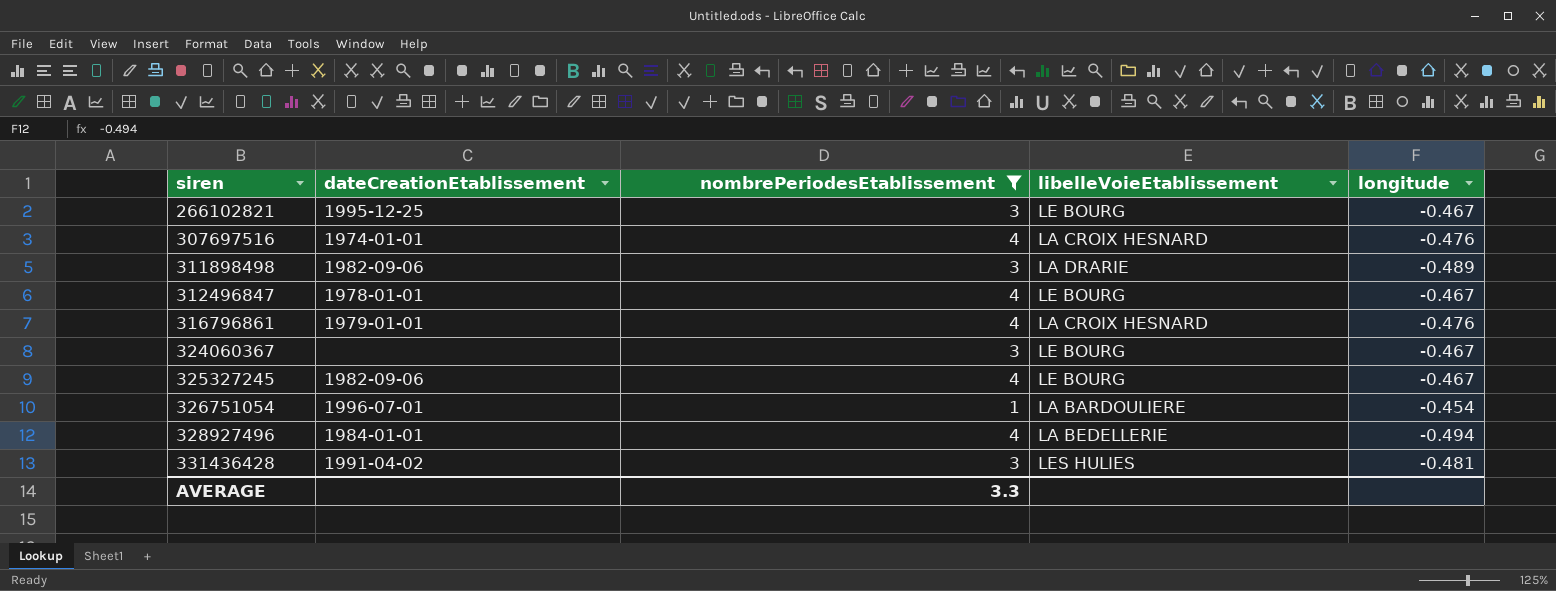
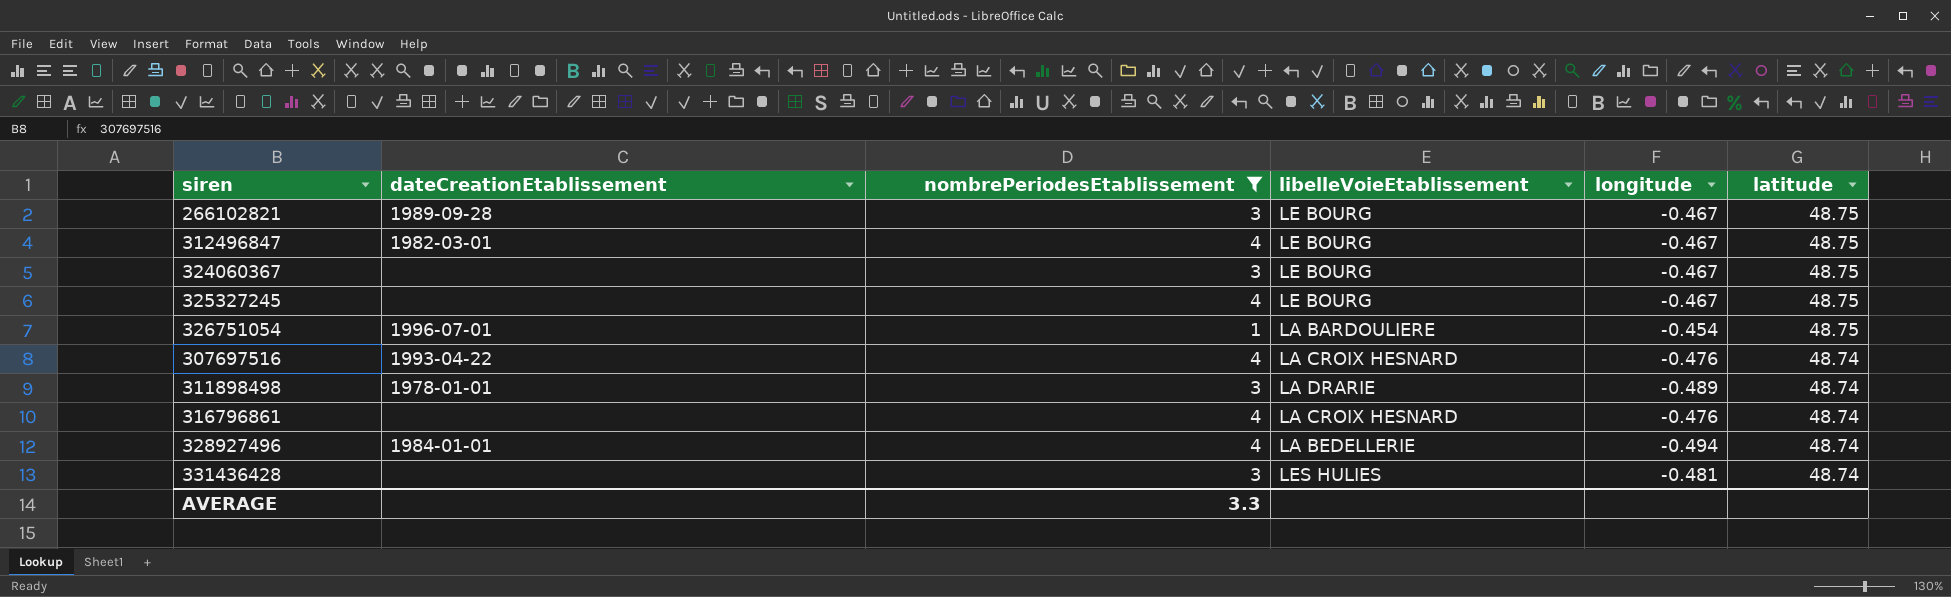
row order: siren ascending -> latitude descending
column latitude | position: none -> 6
266102821 | dateCreationEtablissement: 1995-12-25 -> 1989-09-28
312496847 | dateCreationEtablissement: 1978-01-01 -> 1982-03-01
325327245 | dateCreationEtablissement: 1982-09-06 -> none
307697516 | dateCreationEtablissement: 1974-01-01 -> 1993-04-22
311898498 | dateCreationEtablissement: 1982-09-06 -> 1978-01-01
316796861 | dateCreationEtablissement: 1979-01-01 -> none
331436428 | dateCreationEtablissement: 1991-04-02 -> none

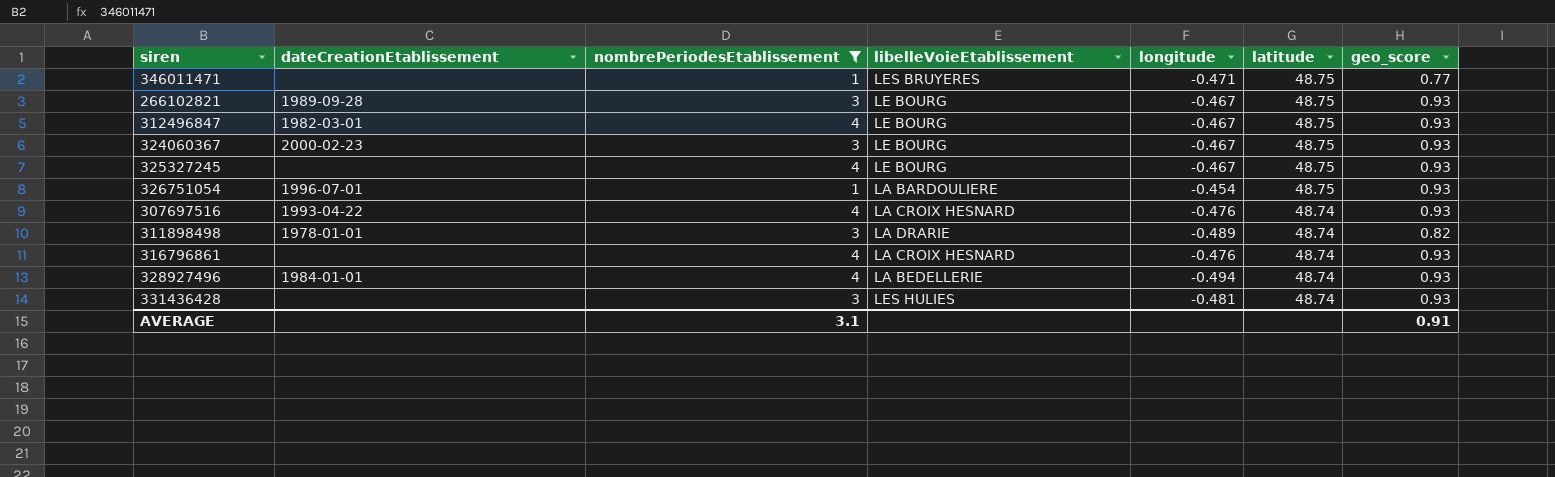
column geo_score | position: none -> 7
row 346011471: none -> none | 1 | LES BRUYERES | -0.471 | 48.75 | 0.77
324060367 | dateCreationEtablissement: none -> 2000-02-23
AVERAGE | nombrePeriodesEtablissement: 3.3 -> 3.1

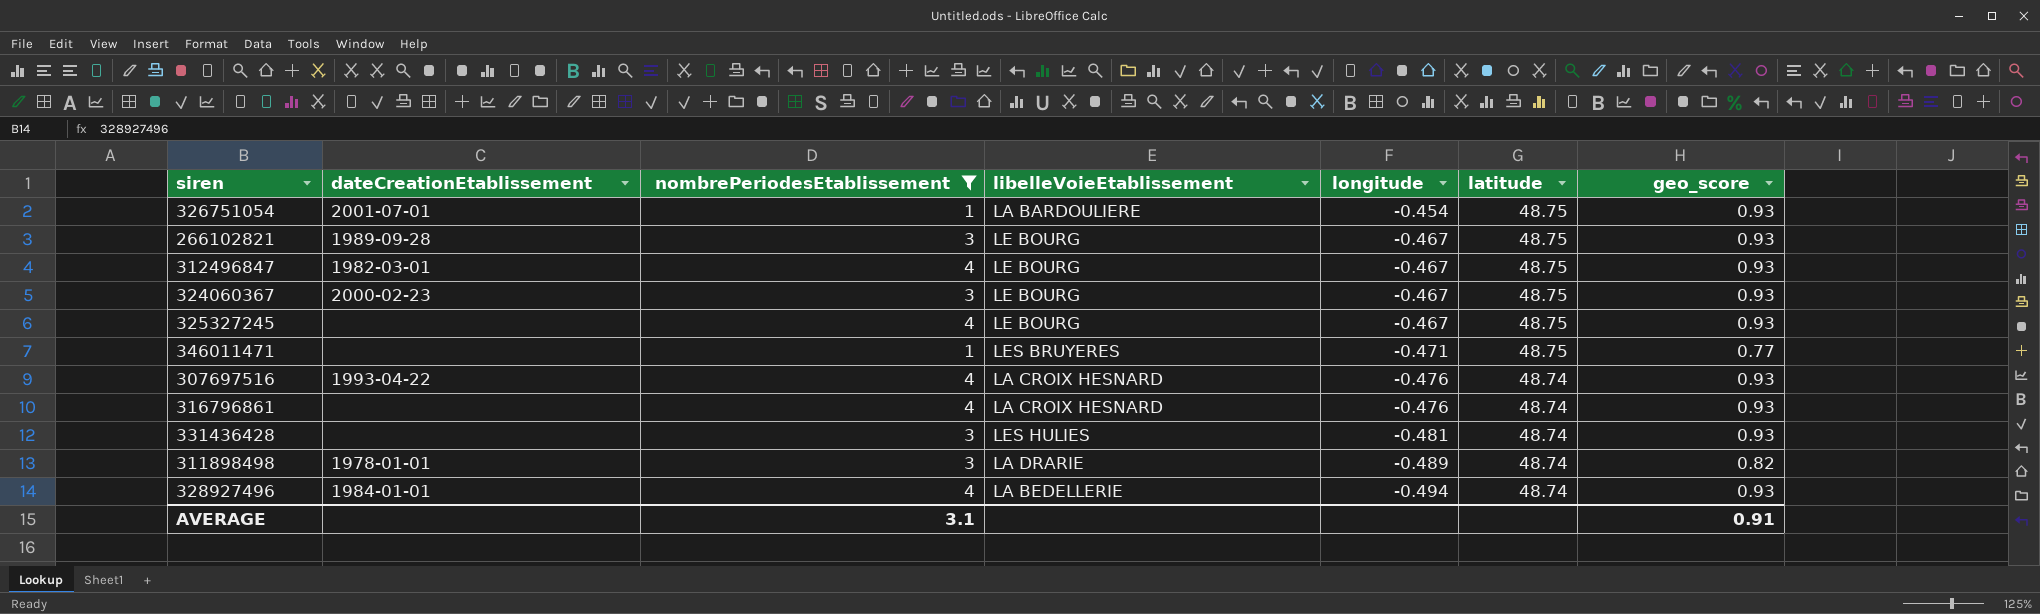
row order: latitude descending -> longitude descending
326751054 | dateCreationEtablissement: 1996-07-01 -> 2001-07-01

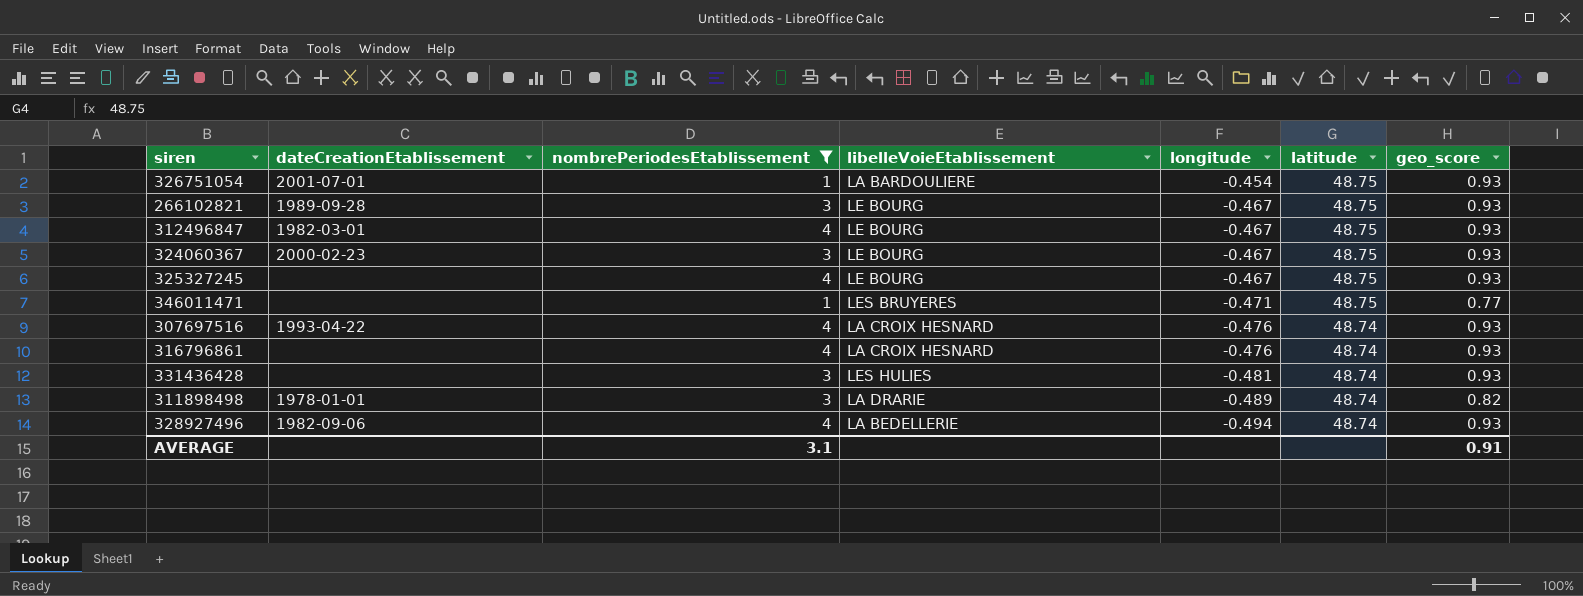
328927496 | dateCreationEtablissement: 1984-01-01 -> 1982-09-06

